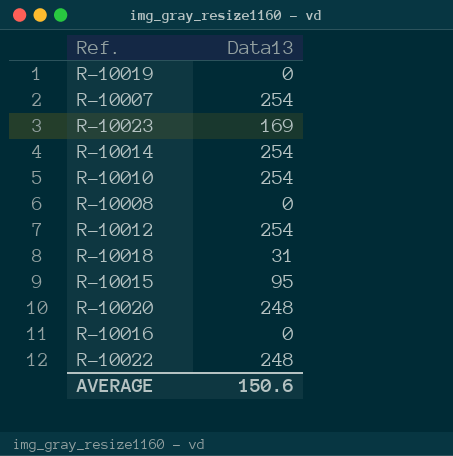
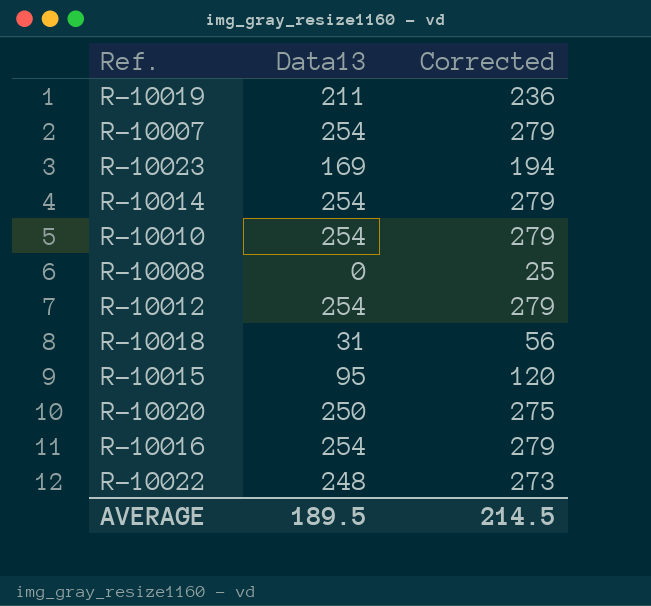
column Corrected | formula: none -> [Data13] + 25
R-10019 | Data13: 0 -> 211
R-10020 | Data13: 248 -> 250
R-10016 | Data13: 0 -> 254
AVERAGE | Data13: 150.6 -> 189.5

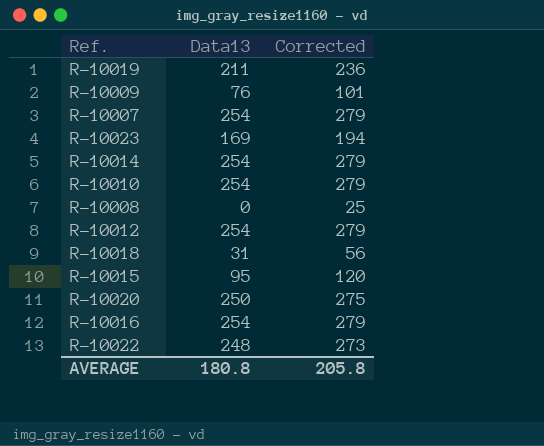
row R-10009: none -> 76 | 101
AVERAGE | Data13: 189.5 -> 180.8
AVERAGE | Corrected: 214.5 -> 205.8

